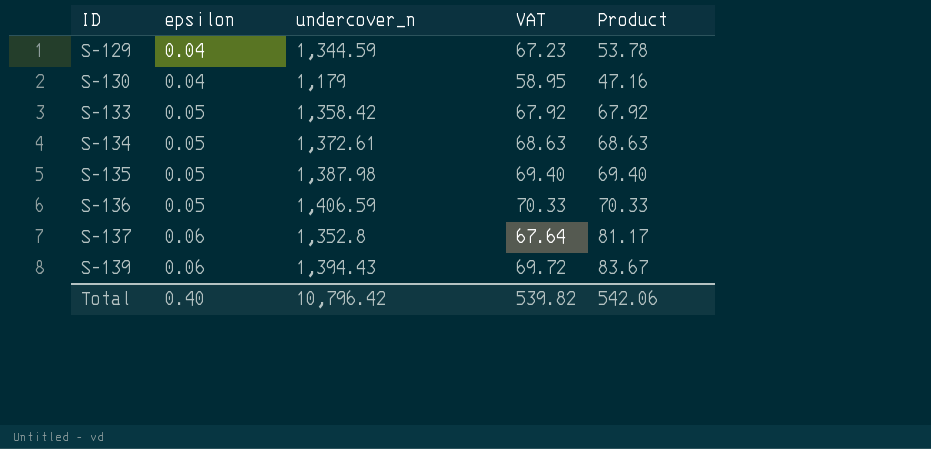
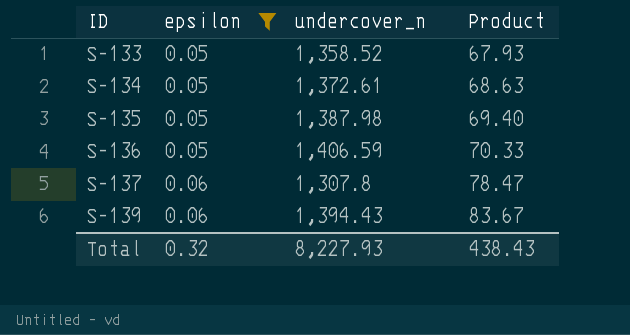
filter: none -> epsilon != 0.04
column VAT | formula: [undercover_n] * 0.05 -> none
S-133 | undercover_n: 1,358.42 -> 1,358.52
S-133 | Product: 67.92 -> 67.93
S-137 | undercover_n: 1,352.8 -> 1,307.8
S-137 | Product: 81.17 -> 78.47
Total | epsilon: 0.40 -> 0.32
Total | undercover_n: 10,796.42 -> 8,227.93
Total | Product: 542.06 -> 438.43

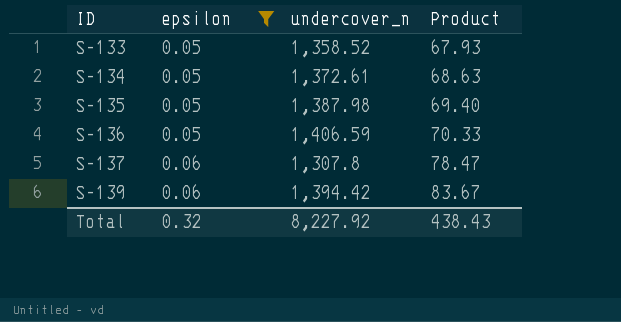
S-139 | undercover_n: 1,394.43 -> 1,394.42
Total | undercover_n: 8,227.93 -> 8,227.92

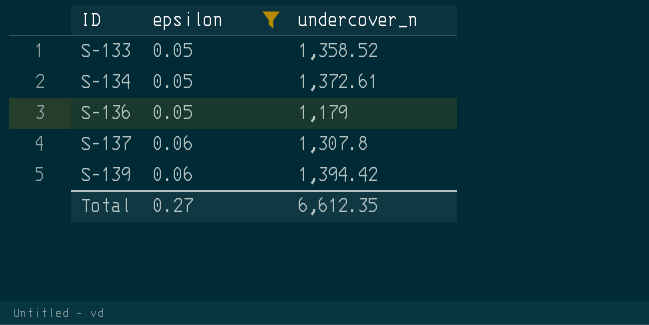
column Product | formula: [epsilon] * [undercover_n] -> none
row S-135: 0.05 | 1,387.98 | 69.40 -> none
S-136 | undercover_n: 1,406.59 -> 1,179
Total | epsilon: 0.32 -> 0.27
Total | undercover_n: 8,227.92 -> 6,612.35

